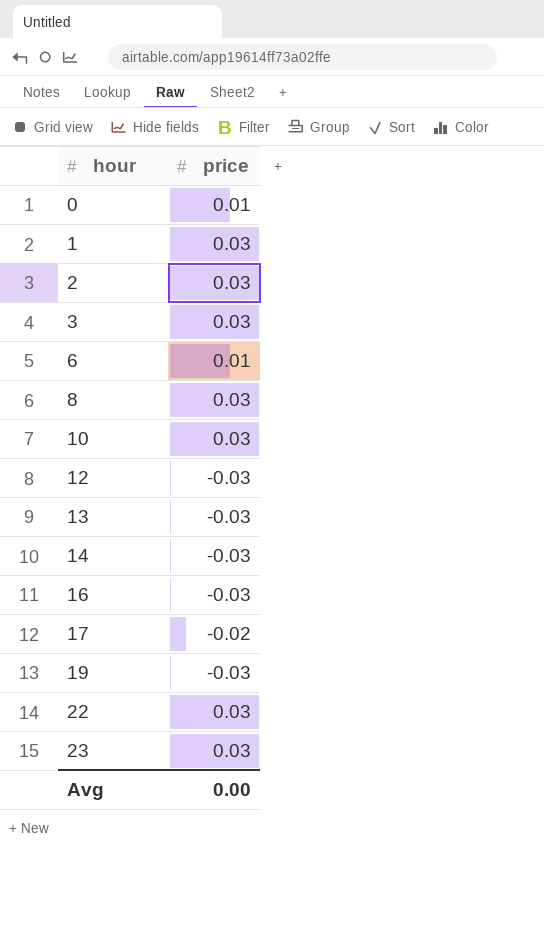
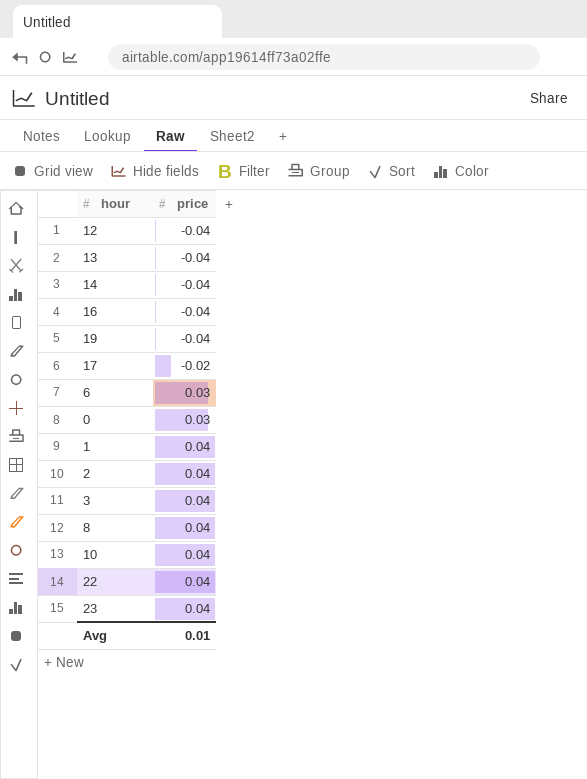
row order: hour ascending -> price ascending
12 | price: -0.03 -> -0.04
13 | price: -0.03 -> -0.04
14 | price: -0.03 -> -0.04
16 | price: -0.03 -> -0.04
19 | price: -0.03 -> -0.04
6 | price: 0.01 -> 0.03
0 | price: 0.01 -> 0.03
1 | price: 0.03 -> 0.04
2 | price: 0.03 -> 0.04
3 | price: 0.03 -> 0.04
8 | price: 0.03 -> 0.04
10 | price: 0.03 -> 0.04
22 | price: 0.03 -> 0.04
23 | price: 0.03 -> 0.04
Avg | price: 0.00 -> 0.01

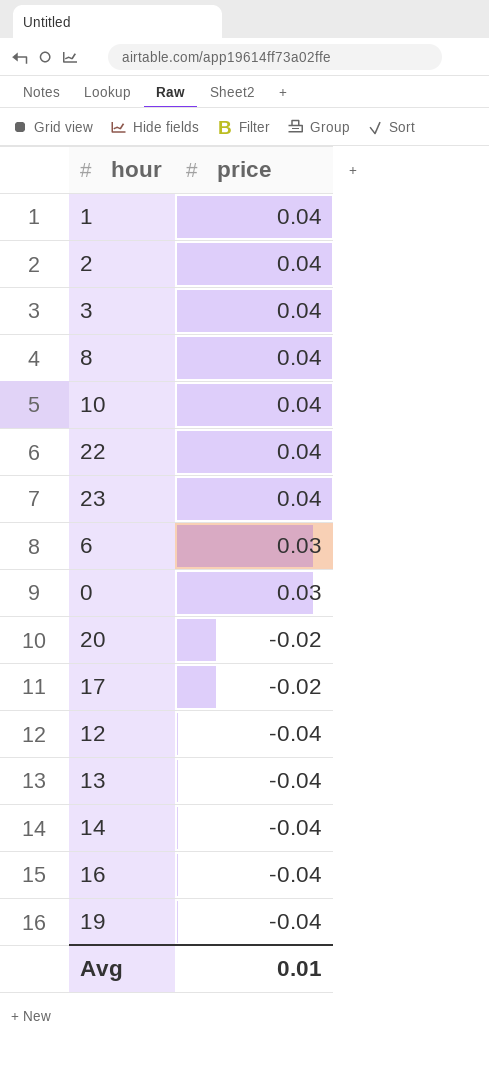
row order: price ascending -> price descending
row 20: none -> -0.02

